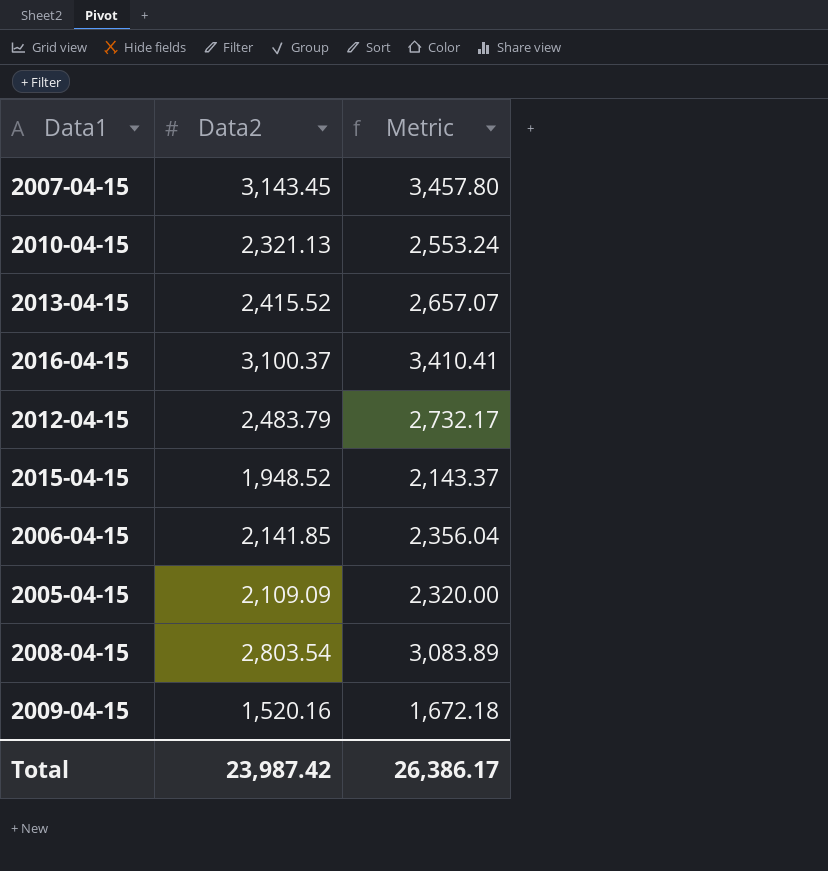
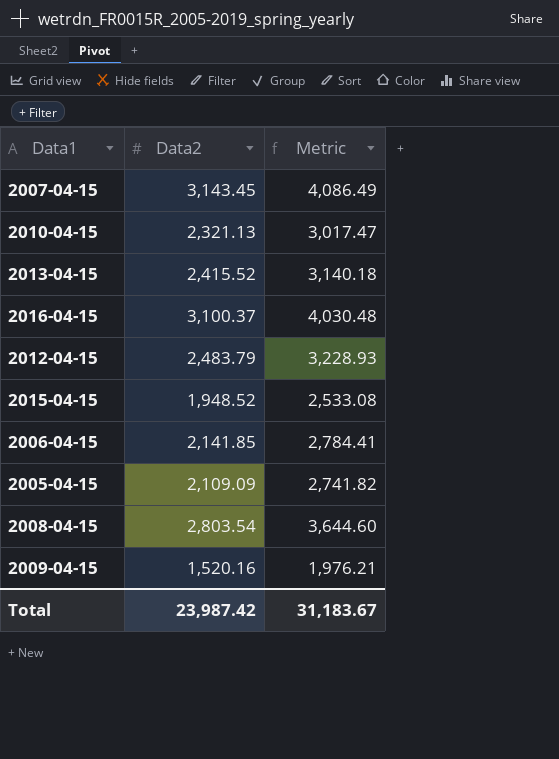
column Metric | formula: [Data2] * 1.1 -> [Data2] * 1.3
Total | Metric: 26,386.17 -> 31,183.67

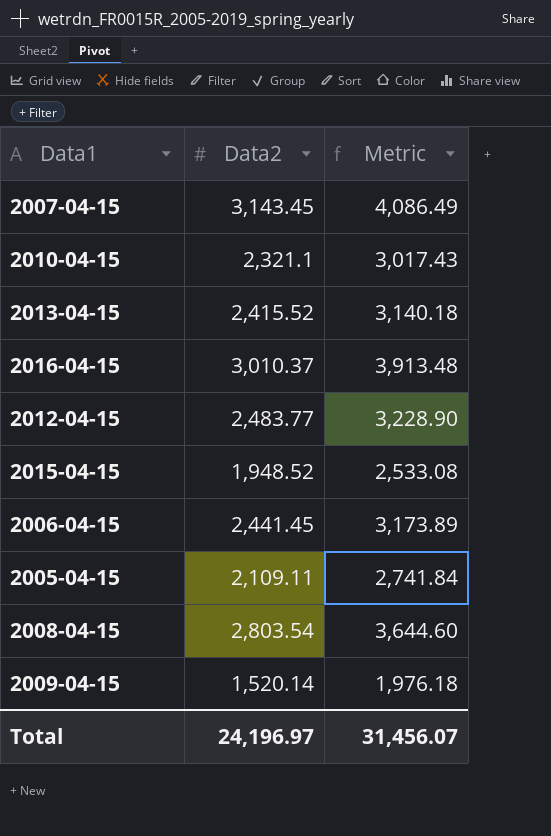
2010-04-15 | Data2: 2,321.13 -> 2,321.1
2010-04-15 | Metric: 3,017.47 -> 3,017.43
2016-04-15 | Data2: 3,100.37 -> 3,010.37
2016-04-15 | Metric: 4,030.48 -> 3,913.48
2012-04-15 | Data2: 2,483.79 -> 2,483.77
2012-04-15 | Metric: 3,228.93 -> 3,228.90
2006-04-15 | Data2: 2,141.85 -> 2,441.45
2006-04-15 | Metric: 2,784.41 -> 3,173.89
2005-04-15 | Data2: 2,109.09 -> 2,109.11
2005-04-15 | Metric: 2,741.82 -> 2,741.84
2009-04-15 | Data2: 1,520.16 -> 1,520.14
2009-04-15 | Metric: 1,976.21 -> 1,976.18
Total | Data2: 23,987.42 -> 24,196.97
Total | Metric: 31,183.67 -> 31,456.07

